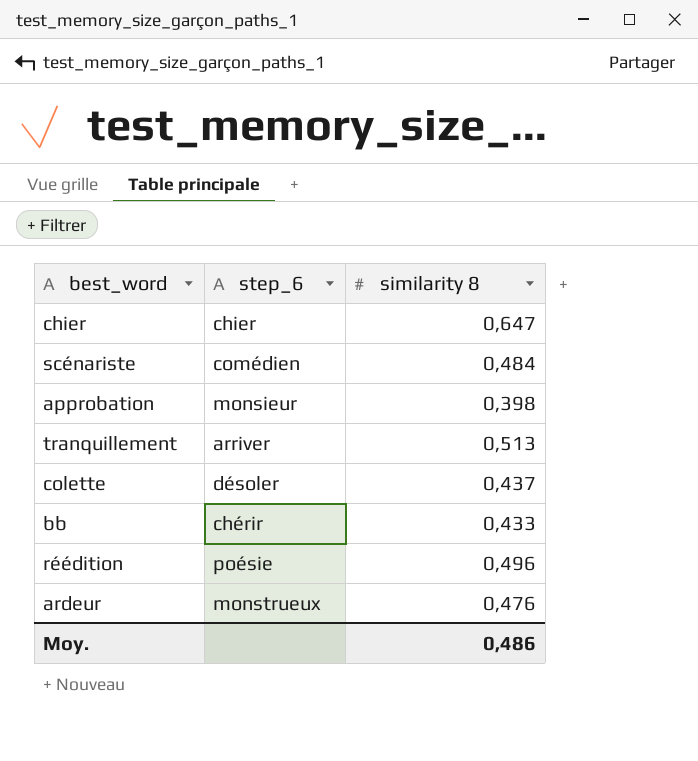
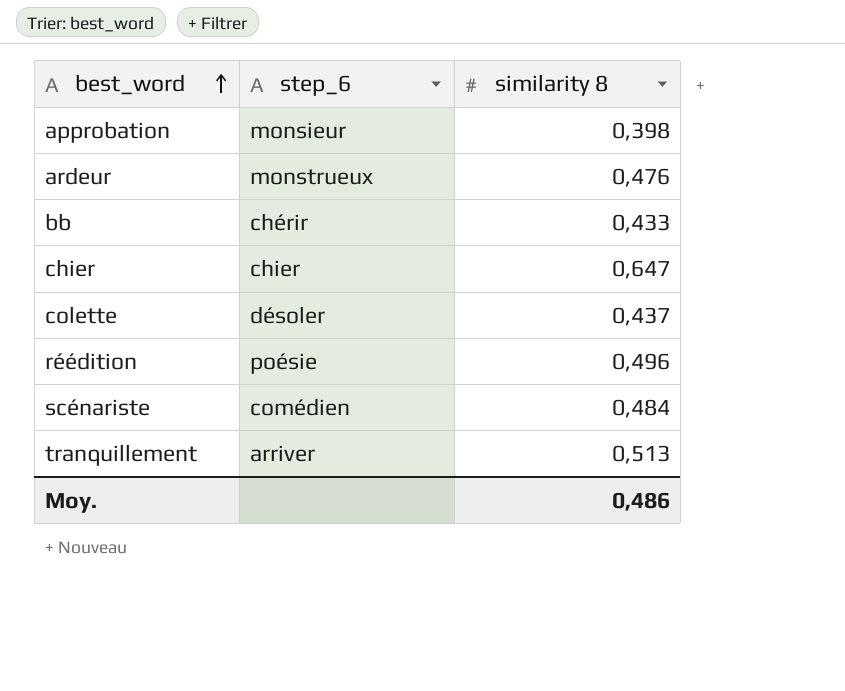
row order: none -> best_word ascending

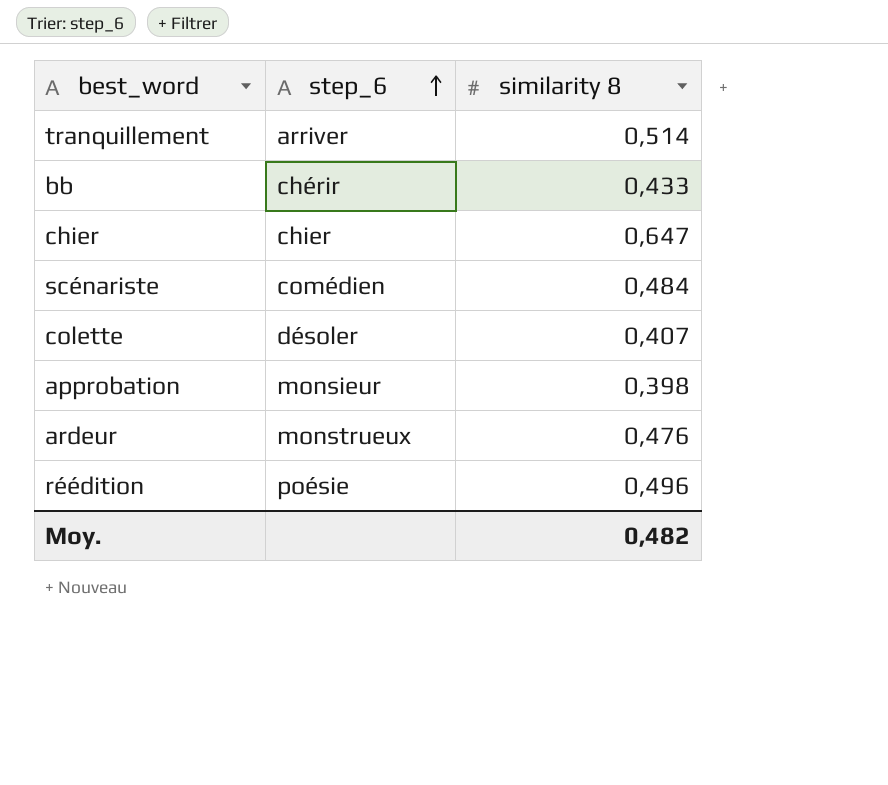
row order: best_word ascending -> step_6 ascending
tranquillement | similarity 8: 0,513 -> 0,514
colette | similarity 8: 0,437 -> 0,407
Moy. | similarity 8: 0,486 -> 0,482

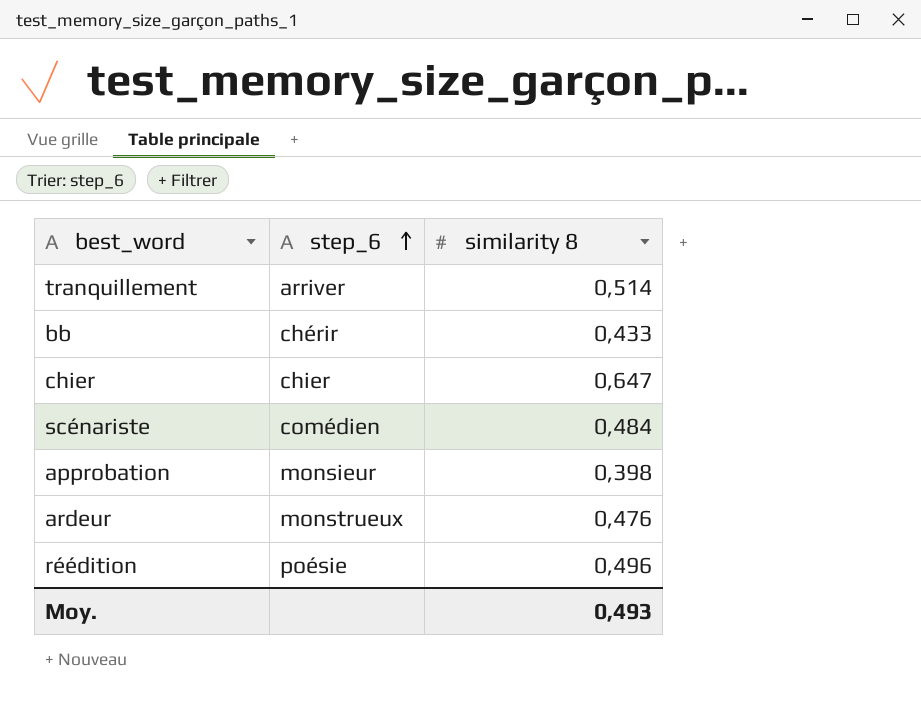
row colette: désoler | 0,407 -> none
Moy. | similarity 8: 0,482 -> 0,493

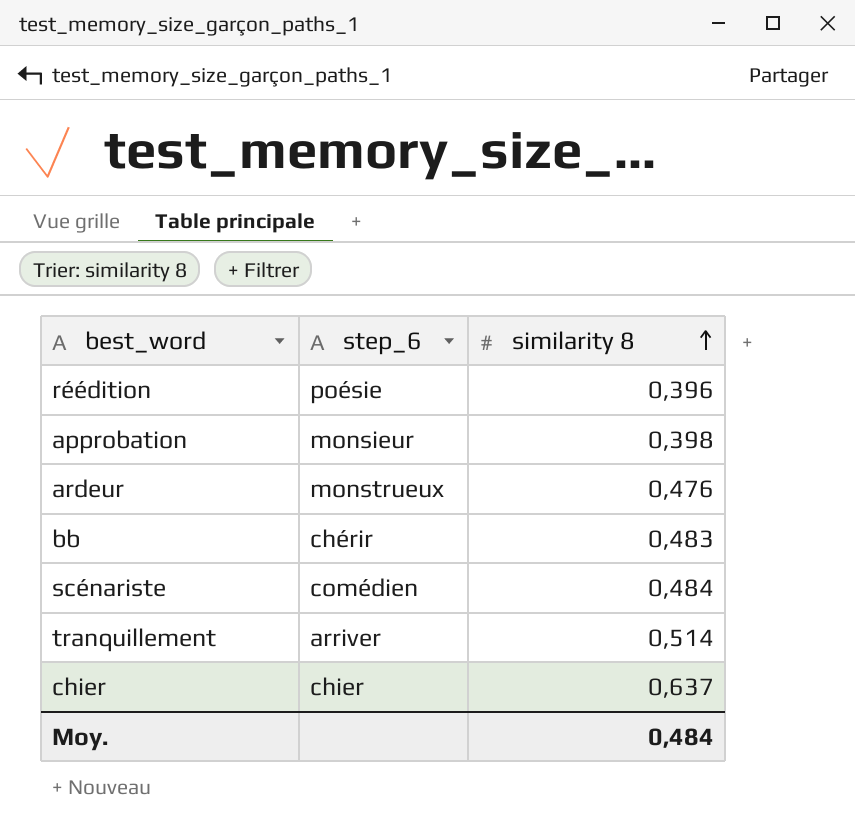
row order: step_6 ascending -> similarity 8 ascending
réédition | similarity 8: 0,496 -> 0,396
bb | similarity 8: 0,433 -> 0,483
chier | similarity 8: 0,647 -> 0,637
Moy. | similarity 8: 0,493 -> 0,484

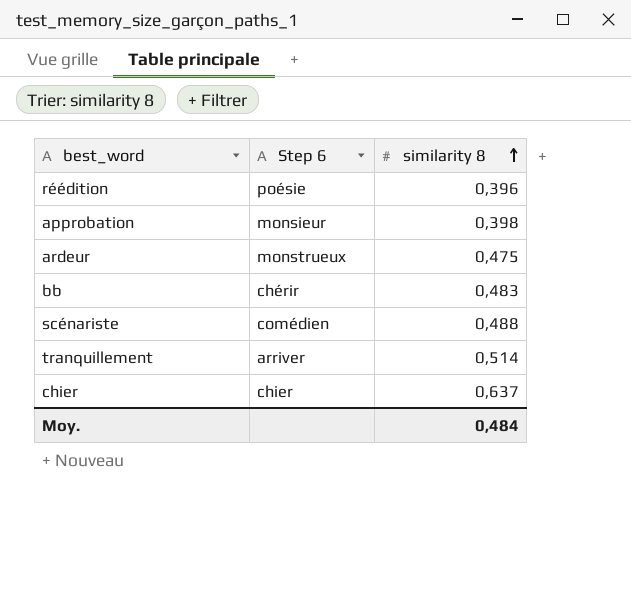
column name: step_6 -> Step 6
ardeur | similarity 8: 0,476 -> 0,475
scénariste | similarity 8: 0,484 -> 0,488

